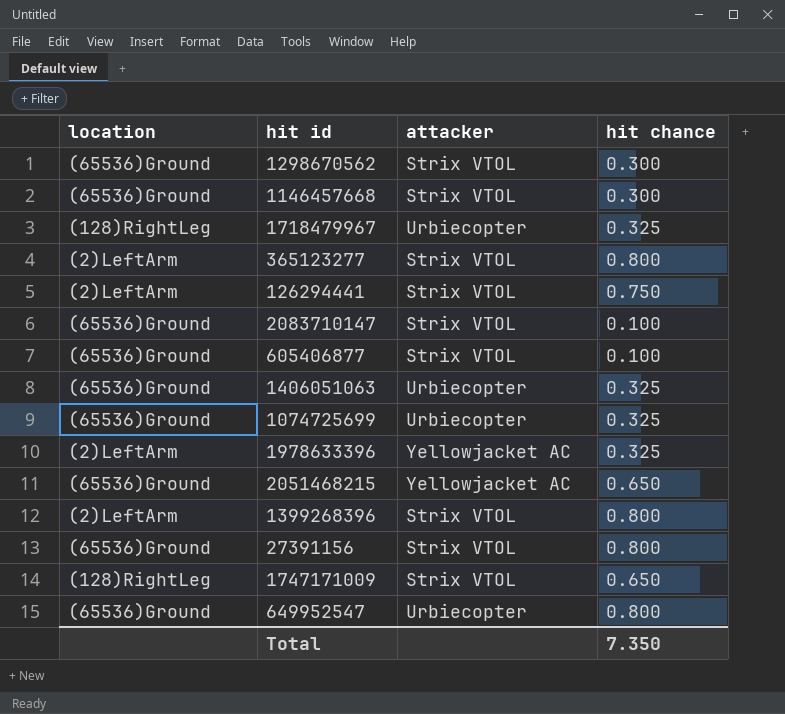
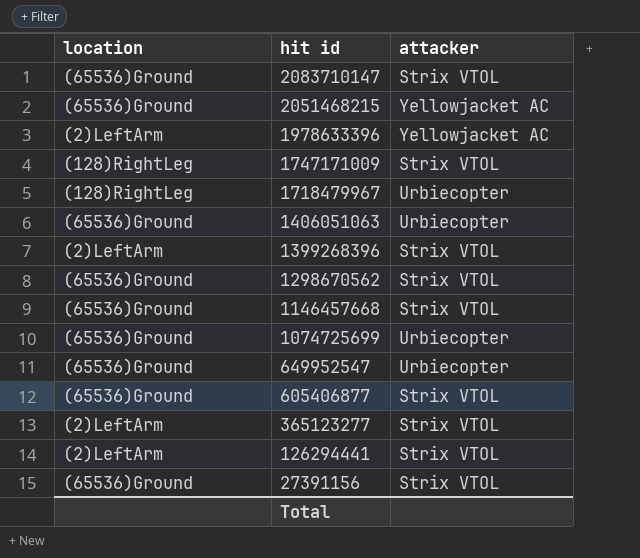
row order: none -> hit id descending
column hit chance | position: 4 -> none

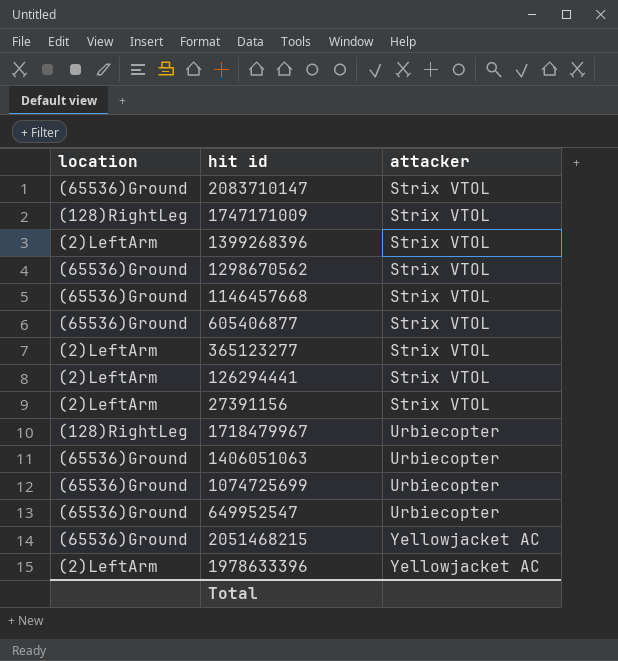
row order: hit id descending -> attacker ascending
27391156 | location: (65536)Ground -> (2)LeftArm

